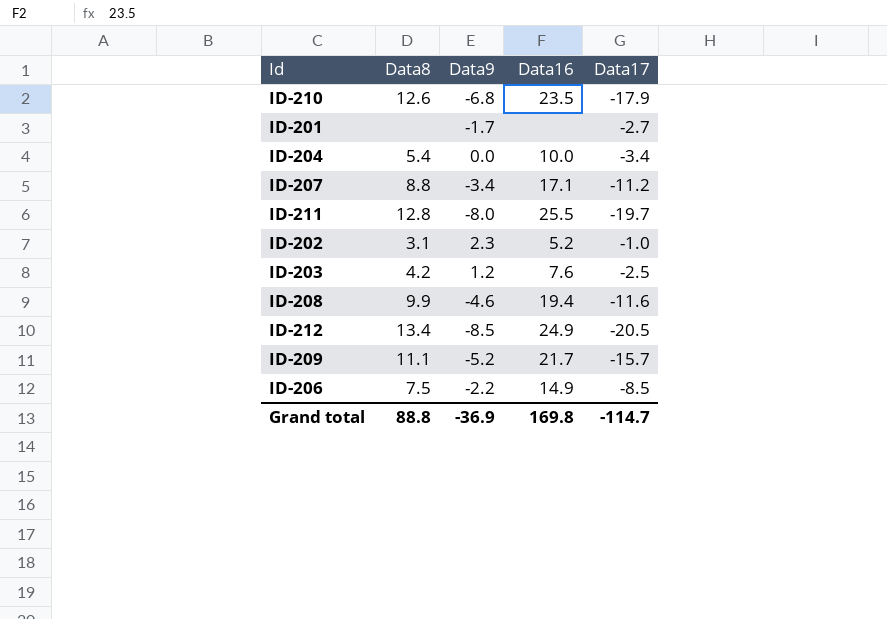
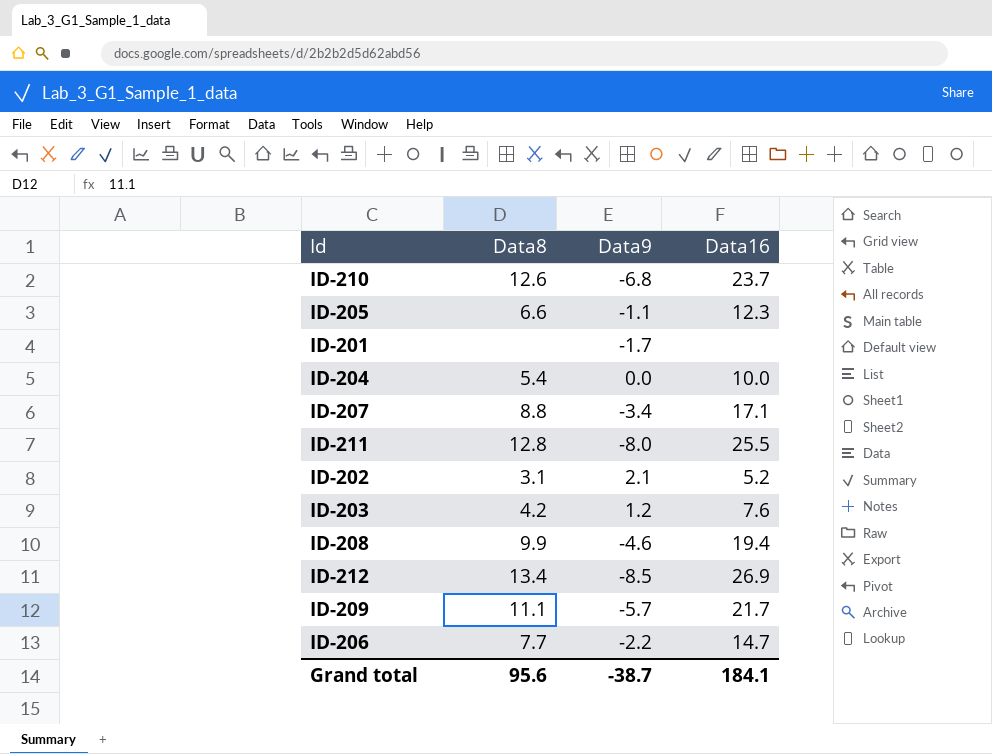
column Data17 | position: 5 -> none
ID-210 | Data16: 23.5 -> 23.7
row ID-205: none -> 6.6 | -1.1 | 12.3
ID-202 | Data9: 2.3 -> 2.1
ID-212 | Data16: 24.9 -> 26.9
ID-209 | Data9: -5.2 -> -5.7
ID-206 | Data8: 7.5 -> 7.7
ID-206 | Data16: 14.9 -> 14.7
Grand total | Data8: 88.8 -> 95.6
Grand total | Data9: -36.9 -> -38.7
Grand total | Data16: 169.8 -> 184.1

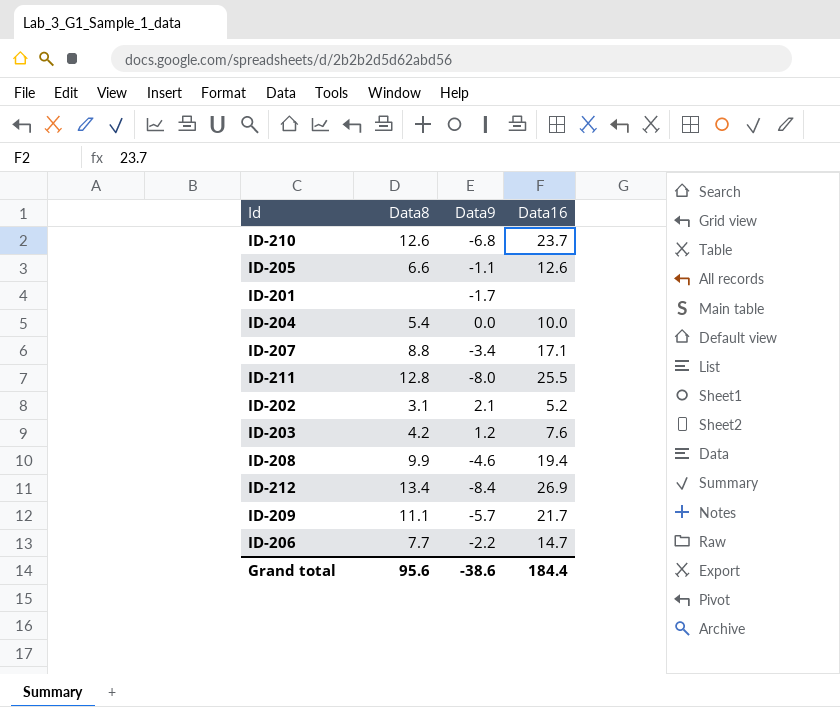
ID-205 | Data16: 12.3 -> 12.6
ID-212 | Data9: -8.5 -> -8.4
Grand total | Data9: -38.7 -> -38.6
Grand total | Data16: 184.1 -> 184.4

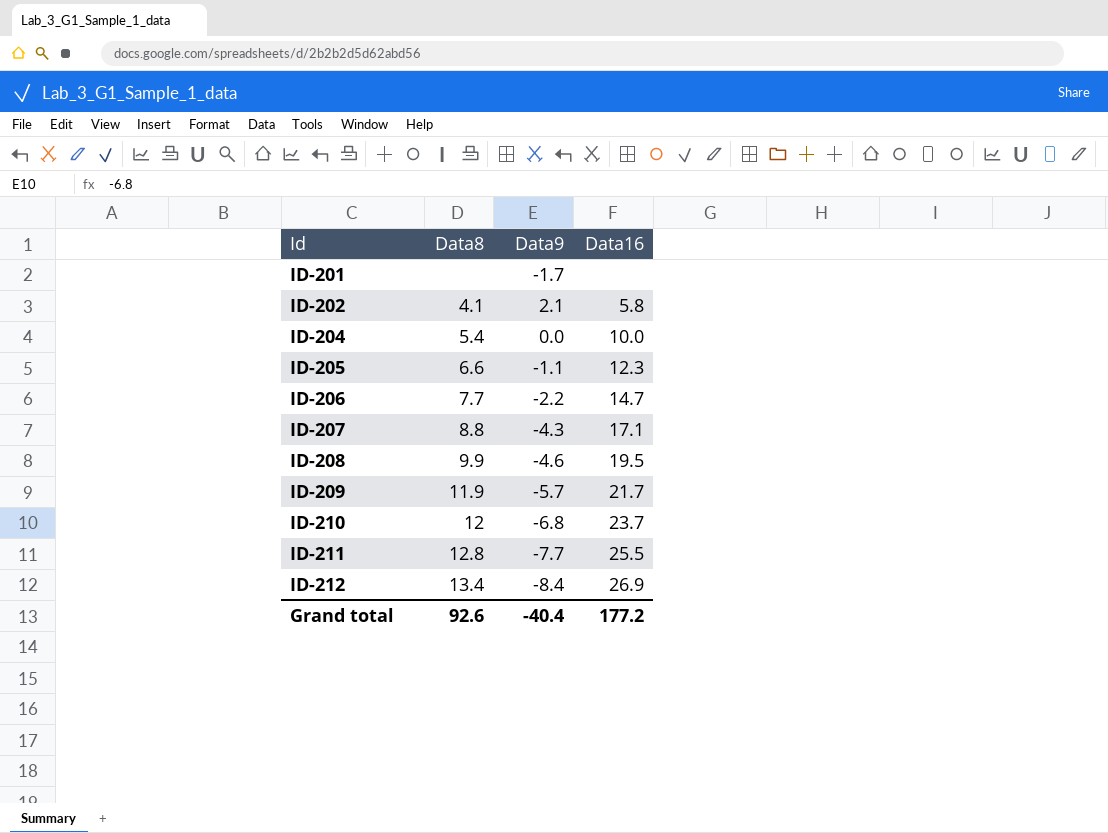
row order: none -> Id ascending
row ID-203: 4.2 | 1.2 | 7.6 -> none
ID-202 | Data8: 3.1 -> 4.1
ID-202 | Data16: 5.2 -> 5.8
ID-205 | Data16: 12.6 -> 12.3
ID-207 | Data9: -3.4 -> -4.3
ID-208 | Data16: 19.4 -> 19.5
ID-209 | Data8: 11.1 -> 11.9
ID-210 | Data8: 12.6 -> 12
ID-211 | Data9: -8.0 -> -7.7
Grand total | Data8: 95.6 -> 92.6
Grand total | Data9: -38.6 -> -40.4
Grand total | Data16: 184.4 -> 177.2

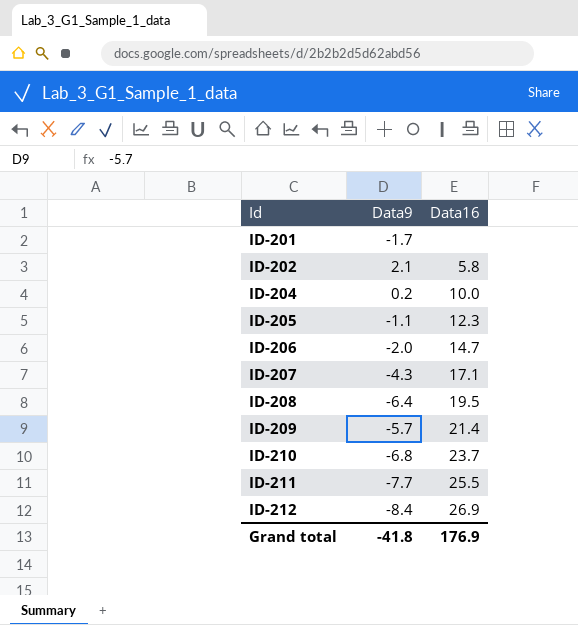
column Data8 | position: 2 -> none
ID-204 | Data9: 0.0 -> 0.2
ID-206 | Data9: -2.2 -> -2.0
ID-208 | Data9: -4.6 -> -6.4
ID-209 | Data16: 21.7 -> 21.4
Grand total | Data9: -40.4 -> -41.8
Grand total | Data16: 177.2 -> 176.9

